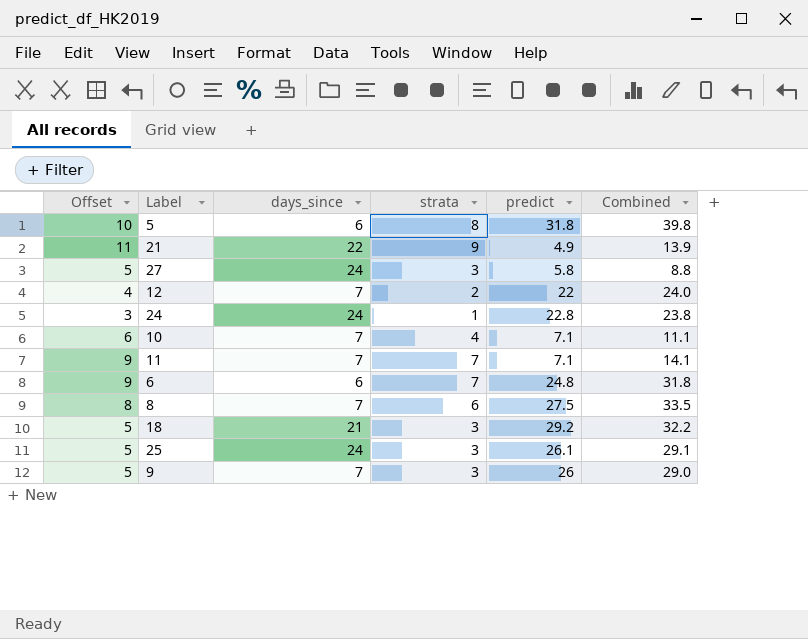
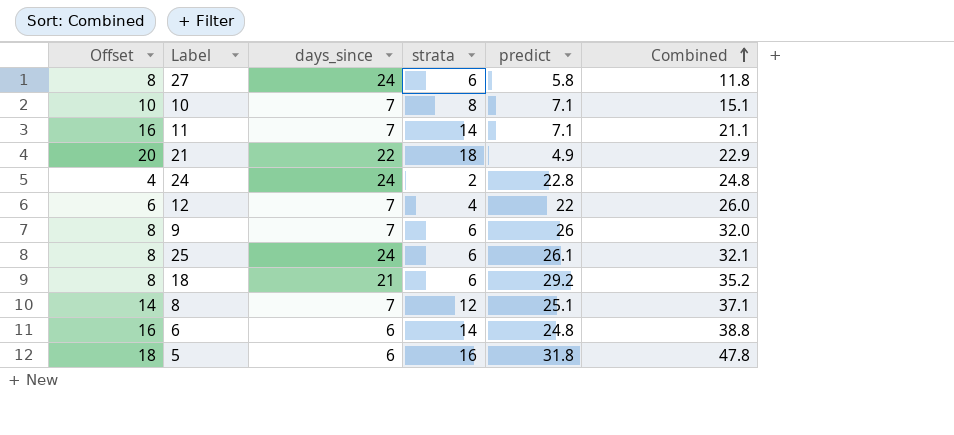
row order: none -> Combined ascending
27 | Offset: 5 -> 8
27 | strata: 3 -> 6
27 | Combined: 8.8 -> 11.8
10 | Offset: 6 -> 10
10 | strata: 4 -> 8
10 | Combined: 11.1 -> 15.1
11 | Offset: 9 -> 16
11 | strata: 7 -> 14
11 | Combined: 14.1 -> 21.1
21 | Offset: 11 -> 20
21 | strata: 9 -> 18
21 | Combined: 13.9 -> 22.9
24 | Offset: 3 -> 4
24 | strata: 1 -> 2
24 | Combined: 23.8 -> 24.8
12 | Offset: 4 -> 6
12 | strata: 2 -> 4
12 | Combined: 24.0 -> 26.0
9 | Offset: 5 -> 8
9 | strata: 3 -> 6
9 | Combined: 29.0 -> 32.0
25 | Offset: 5 -> 8
25 | strata: 3 -> 6
25 | Combined: 29.1 -> 32.1
18 | Offset: 5 -> 8
18 | strata: 3 -> 6
18 | Combined: 32.2 -> 35.2
8 | Offset: 8 -> 14
8 | strata: 6 -> 12
8 | predict: 27.5 -> 25.1
8 | Combined: 33.5 -> 37.1
6 | Offset: 9 -> 16
6 | strata: 7 -> 14
6 | Combined: 31.8 -> 38.8
5 | Offset: 10 -> 18
5 | strata: 8 -> 16
5 | Combined: 39.8 -> 47.8

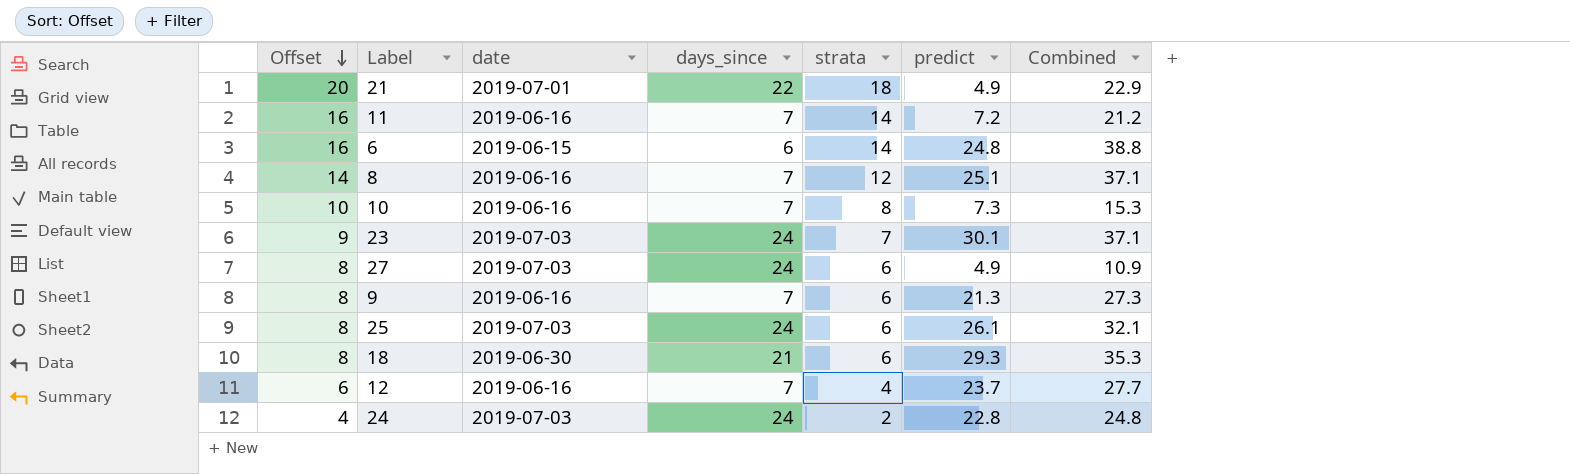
row order: Combined ascending -> Offset descending
column date | position: none -> 3
row 5: 18 | 6 | 16 | 31.8 | 47.8 -> none
11 | predict: 7.1 -> 7.2
11 | Combined: 21.1 -> 21.2
10 | predict: 7.1 -> 7.3
10 | Combined: 15.1 -> 15.3
row 23: none -> 9 | 2019-07-03 | 24 | 7 | 30.1 | 37.1
27 | predict: 5.8 -> 4.9
27 | Combined: 11.8 -> 10.9
9 | predict: 26 -> 21.3
9 | Combined: 32.0 -> 27.3
18 | predict: 29.2 -> 29.3
18 | Combined: 35.2 -> 35.3
12 | predict: 22 -> 23.7
12 | Combined: 26.0 -> 27.7

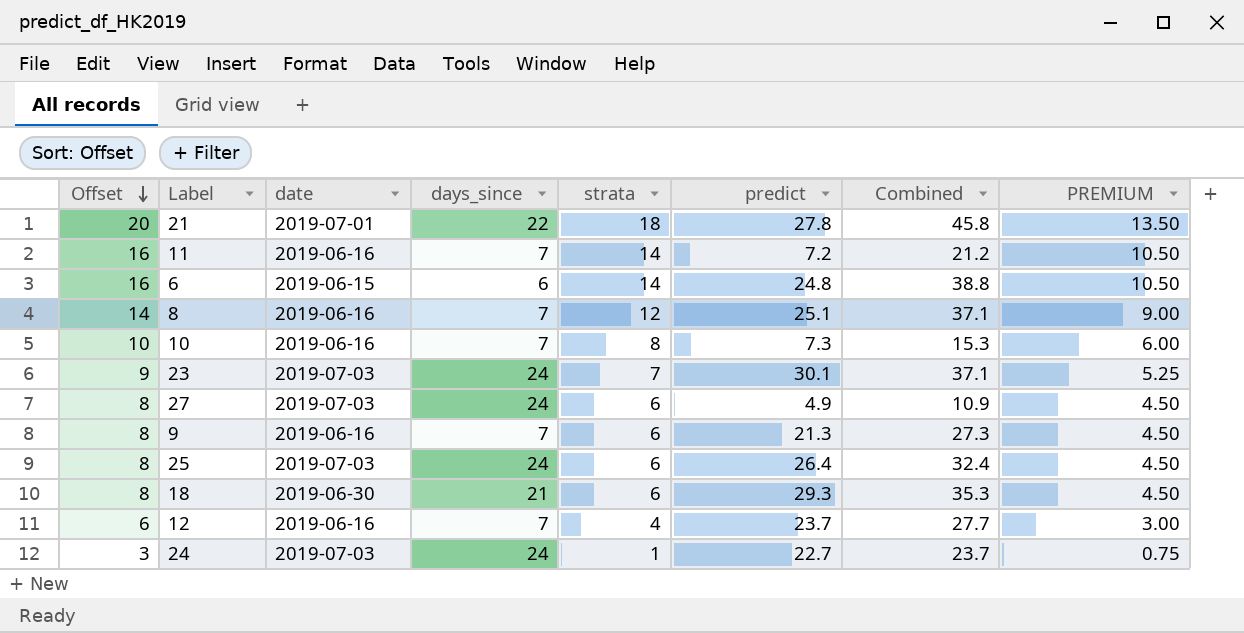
column PREMIUM | formula: none -> [strata] * 0.75
21 | predict: 4.9 -> 27.8
21 | Combined: 22.9 -> 45.8
25 | predict: 26.1 -> 26.4
25 | Combined: 32.1 -> 32.4
24 | Offset: 4 -> 3
24 | strata: 2 -> 1
24 | predict: 22.8 -> 22.7
24 | Combined: 24.8 -> 23.7

